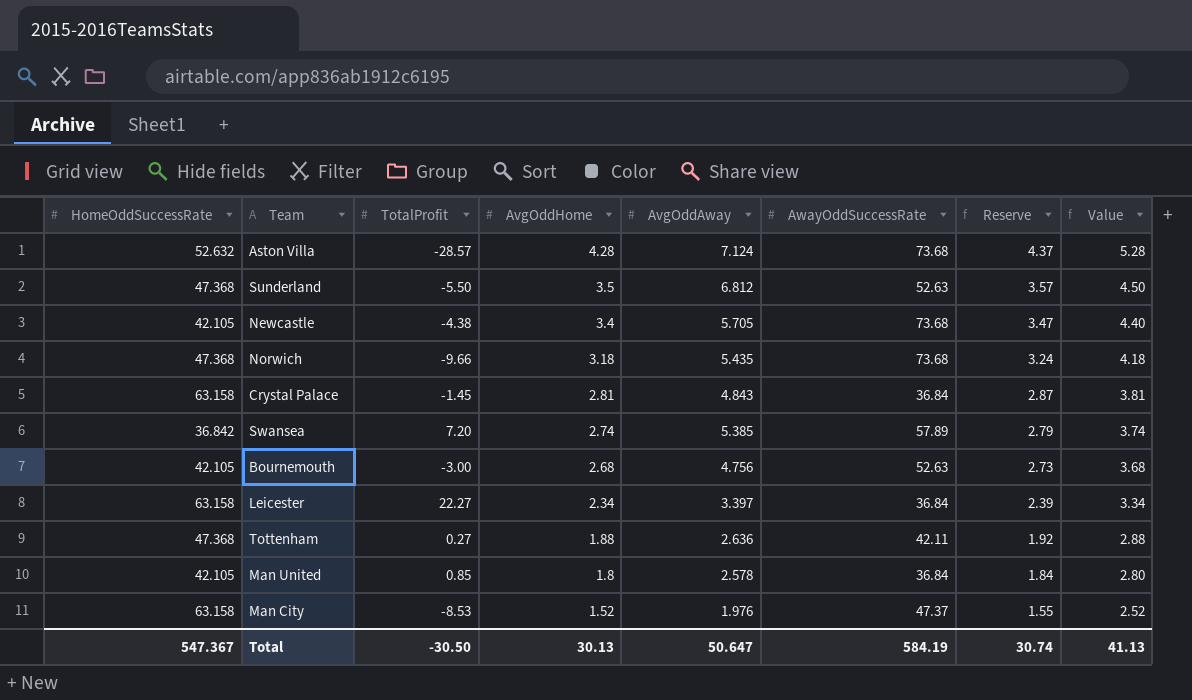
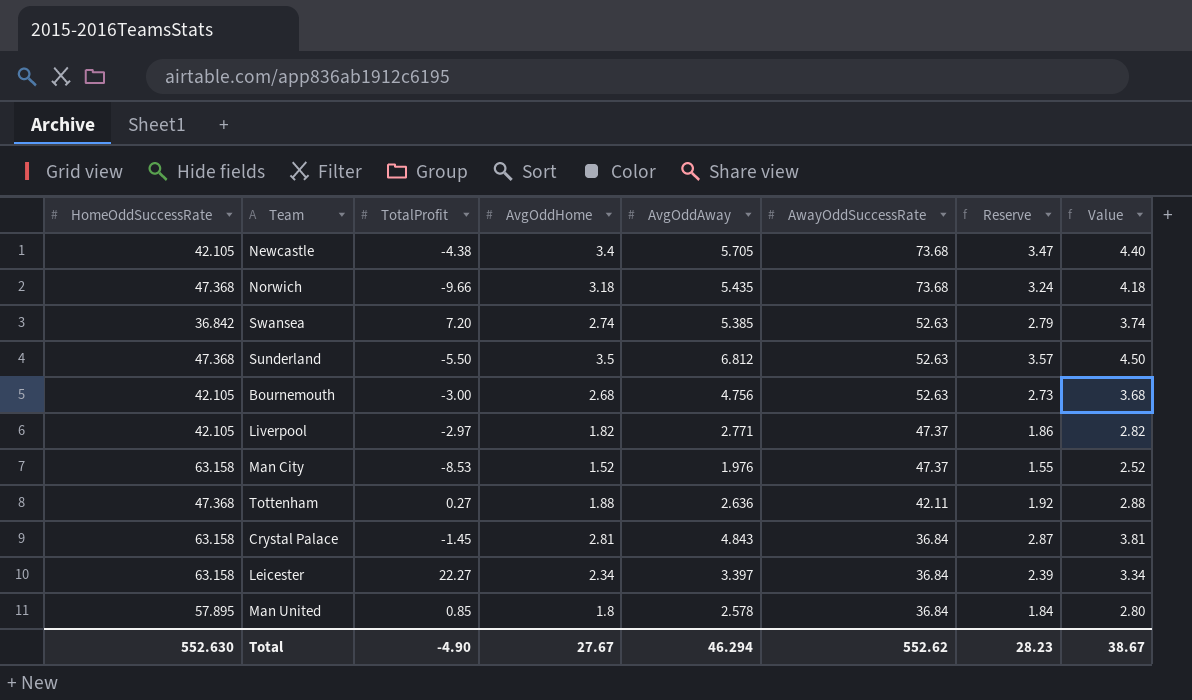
row order: AvgOddHome descending -> AwayOddSuccessRate descending
row Aston Villa: 52.632 | -28.57 | 4.28 | 7.124 | 73.68 | 4.37 | 5.28 -> none
Swansea | AwayOddSuccessRate: 57.89 -> 52.63
row Liverpool: none -> 42.105 | -2.97 | 1.82 | 2.771 | 47.37 | 1.86 | 2.82
Man United | HomeOddSuccessRate: 42.105 -> 57.895
Total | HomeOddSuccessRate: 547.367 -> 552.630
Total | TotalProfit: -30.50 -> -4.90
Total | AvgOddHome: 30.13 -> 27.67
Total | AvgOddAway: 50.647 -> 46.294
Total | AwayOddSuccessRate: 584.19 -> 552.62
Total | Reserve: 30.74 -> 28.23
Total | Value: 41.13 -> 38.67

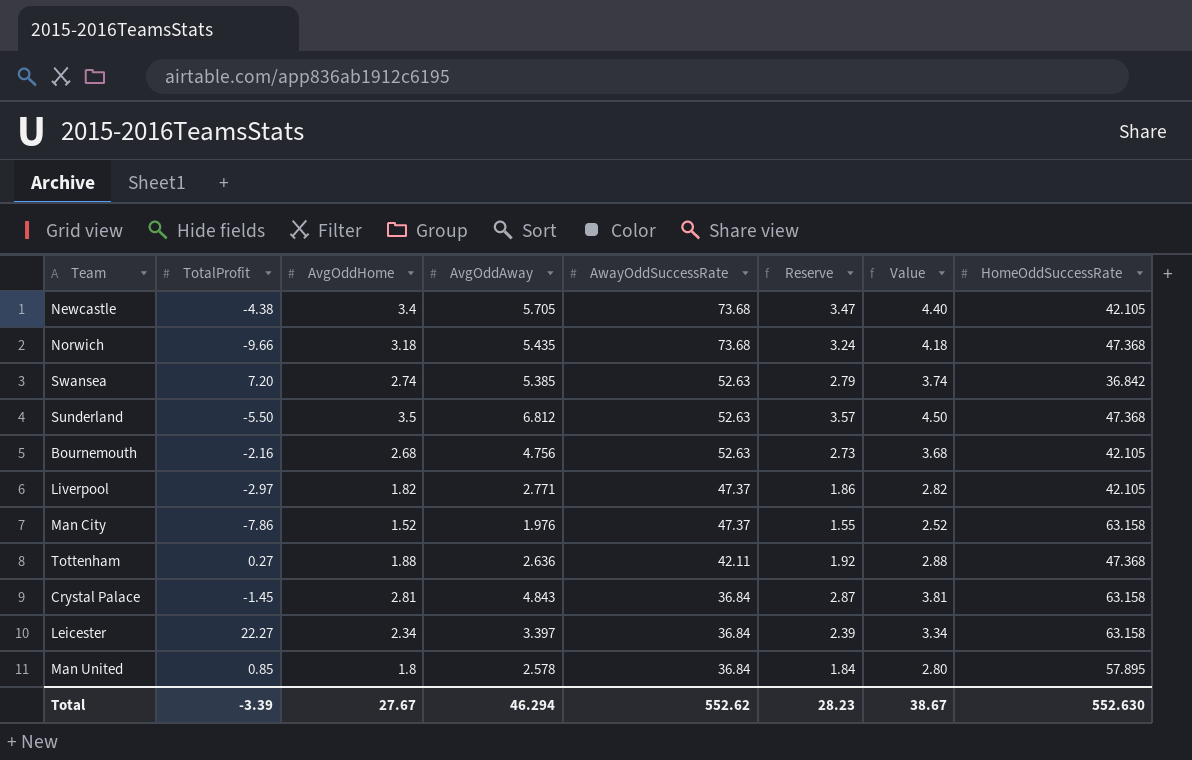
column HomeOddSuccessRate | position: 1 -> 8
Bournemouth | TotalProfit: -3.00 -> -2.16
Man City | TotalProfit: -8.53 -> -7.86
Total | TotalProfit: -4.90 -> -3.39

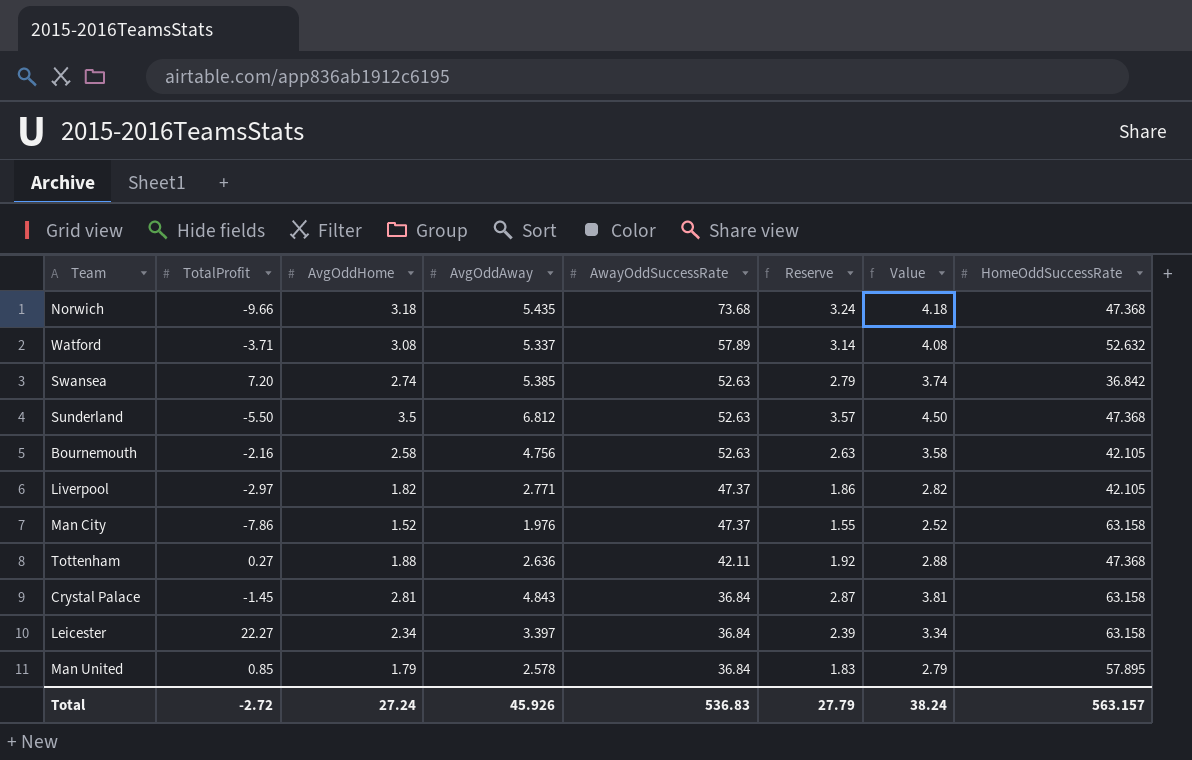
row Newcastle: -4.38 | 3.4 | 5.705 | 73.68 | 3.47 | 4.40 | 42.105 -> none
row Watford: none -> -3.71 | 3.08 | 5.337 | 57.89 | 3.14 | 4.08 | 52.632
Bournemouth | AvgOddHome: 2.68 -> 2.58
Bournemouth | Reserve: 2.73 -> 2.63
Bournemouth | Value: 3.68 -> 3.58
Man United | AvgOddHome: 1.8 -> 1.79
Man United | Reserve: 1.84 -> 1.83
Man United | Value: 2.80 -> 2.79
Total | TotalProfit: -3.39 -> -2.72
Total | AvgOddHome: 27.67 -> 27.24
Total | AvgOddAway: 46.294 -> 45.926
Total | AwayOddSuccessRate: 552.62 -> 536.83
Total | Reserve: 28.23 -> 27.79
Total | Value: 38.67 -> 38.24
Total | HomeOddSuccessRate: 552.630 -> 563.157

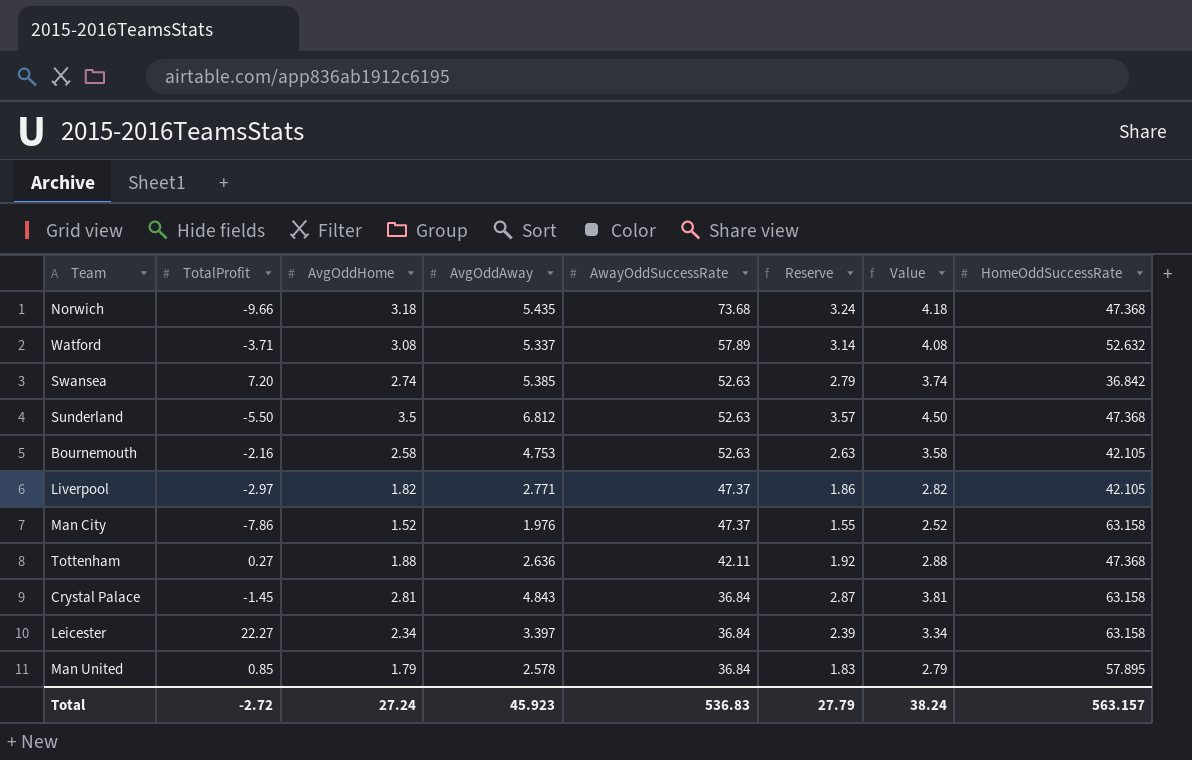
Bournemouth | AvgOddAway: 4.756 -> 4.753
Total | AvgOddAway: 45.926 -> 45.923

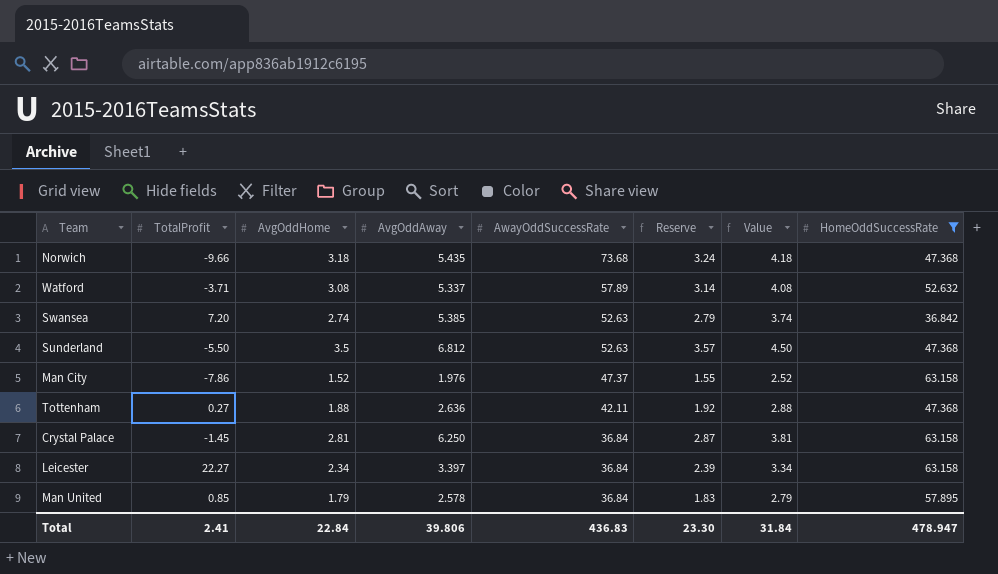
filter: none -> HomeOddSuccessRate != 42.105
Crystal Palace | AvgOddAway: 4.843 -> 6.250
Total | TotalProfit: -2.72 -> 2.41
Total | AvgOddHome: 27.24 -> 22.84
Total | AvgOddAway: 45.923 -> 39.806
Total | AwayOddSuccessRate: 536.83 -> 436.83
Total | Reserve: 27.79 -> 23.30
Total | Value: 38.24 -> 31.84
Total | HomeOddSuccessRate: 563.157 -> 478.947

